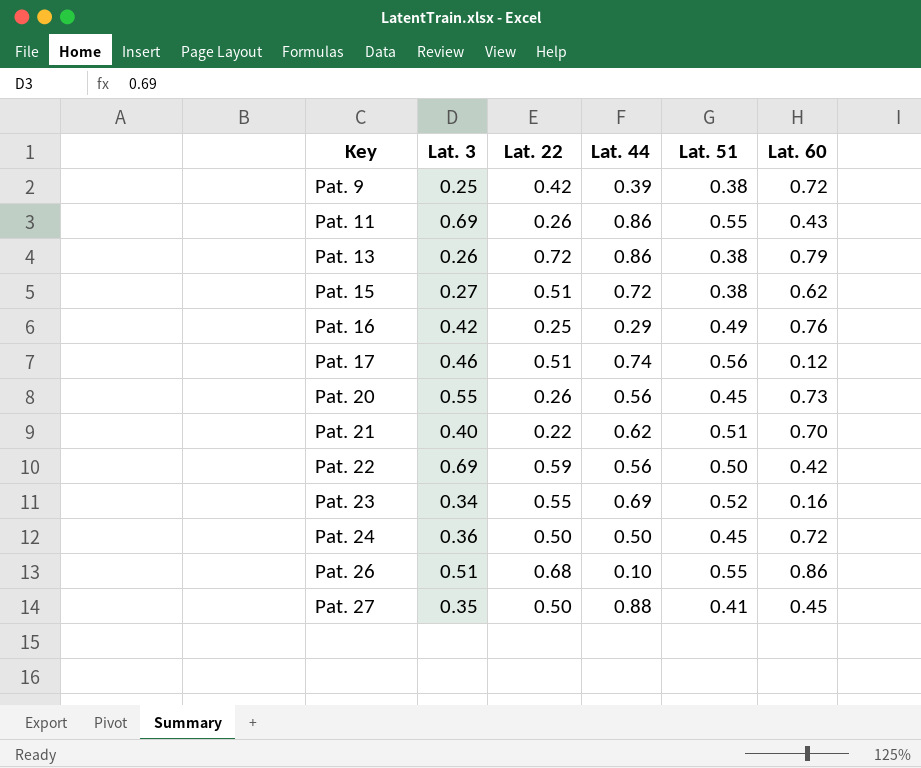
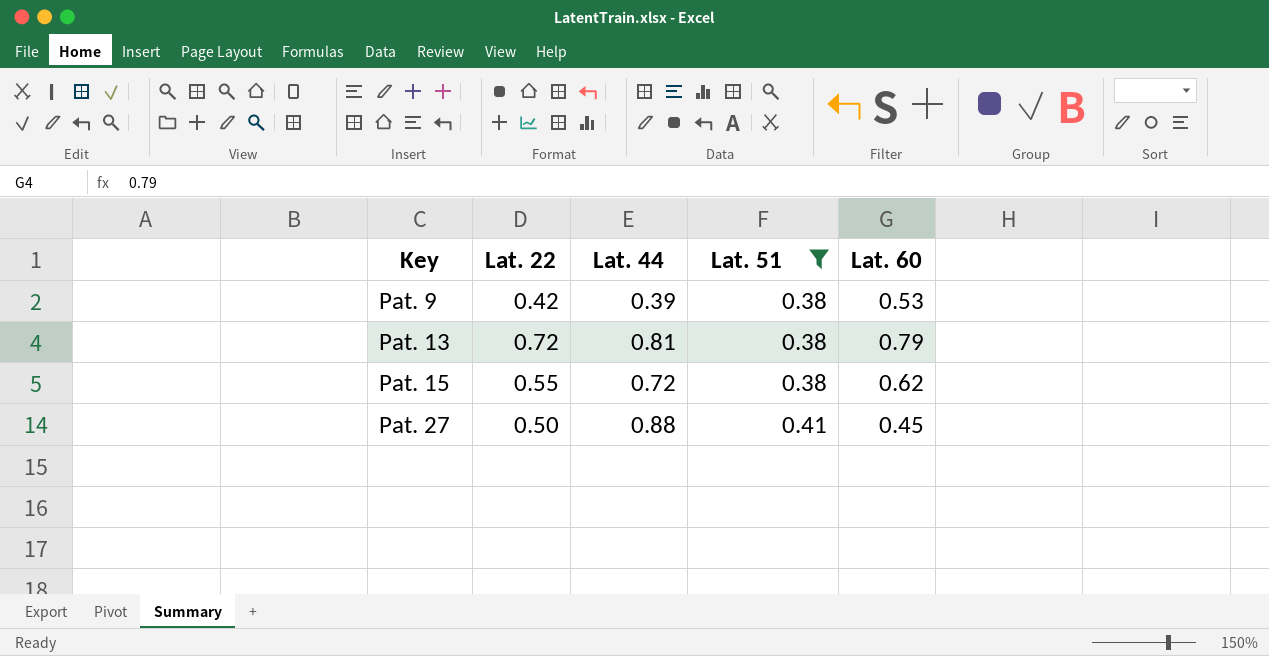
filter: none -> Lat. 51 <= 0.41
column Lat. 3 | position: 2 -> none
Pat. 9 | Lat. 60: 0.72 -> 0.53
Pat. 13 | Lat. 44: 0.86 -> 0.81
Pat. 15 | Lat. 22: 0.51 -> 0.55

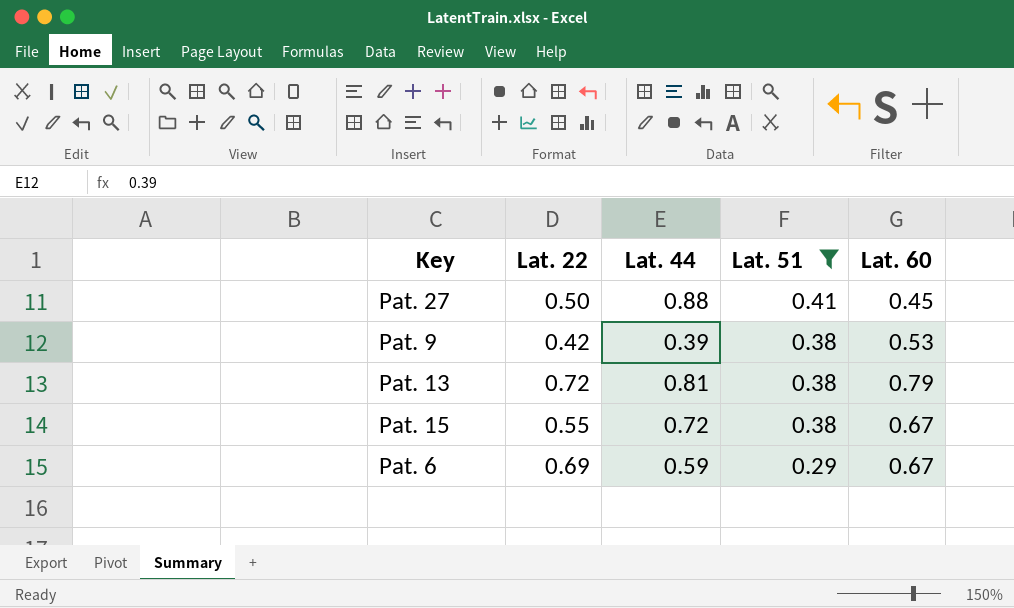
row order: Key ascending -> Lat. 51 descending
Pat. 15 | Lat. 60: 0.62 -> 0.67
row Pat. 6: none -> 0.69 | 0.59 | 0.29 | 0.67

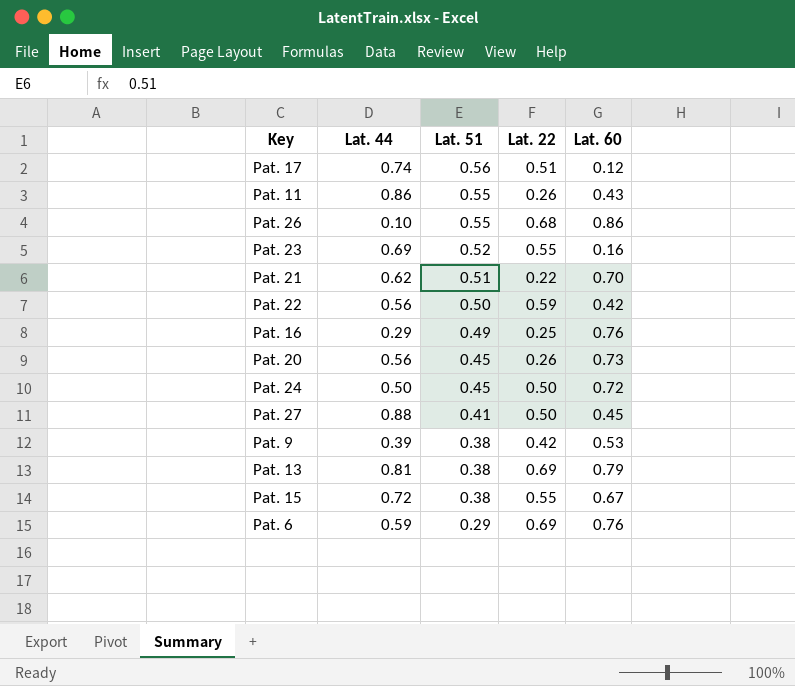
filter: Lat. 51 <= 0.41 -> none
column Lat. 22 | position: 2 -> 4
Pat. 13 | Lat. 22: 0.72 -> 0.69
Pat. 6 | Lat. 60: 0.67 -> 0.76

